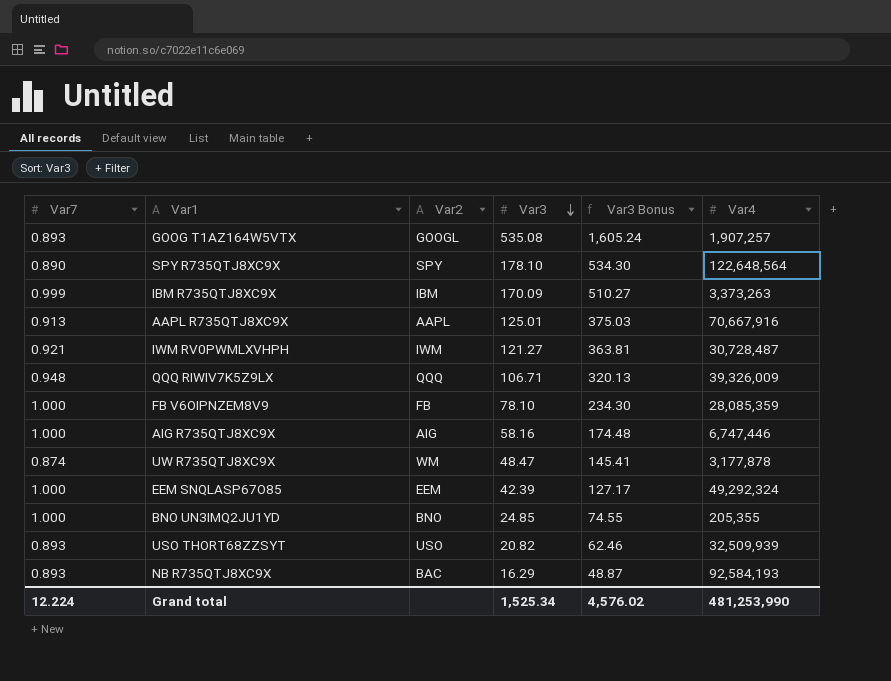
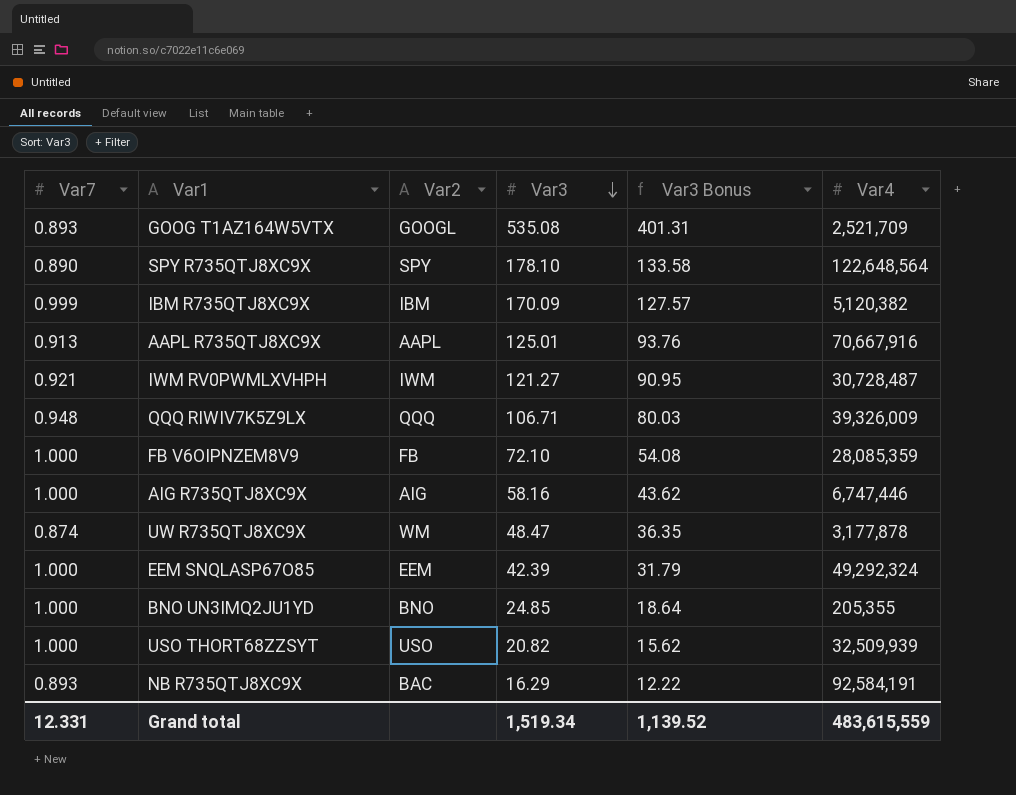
column Var3 Bonus | formula: [Var3] * 3 -> [Var3] * 0.75
GOOG T1AZ164W5VTX | Var4: 1,907,257 -> 2,521,709
IBM R735QTJ8XC9X | Var4: 3,373,263 -> 5,120,382
FB V6OIPNZEM8V9 | Var3: 78.10 -> 72.10
USO THORT68ZZSYT | Var7: 0.893 -> 1.000
NB R735QTJ8XC9X | Var4: 92,584,193 -> 92,584,191
Grand total | Var7: 12.224 -> 12.331
Grand total | Var3: 1,525.34 -> 1,519.34
Grand total | Var3 Bonus: 4,576.02 -> 1,139.52
Grand total | Var4: 481,253,990 -> 483,615,559

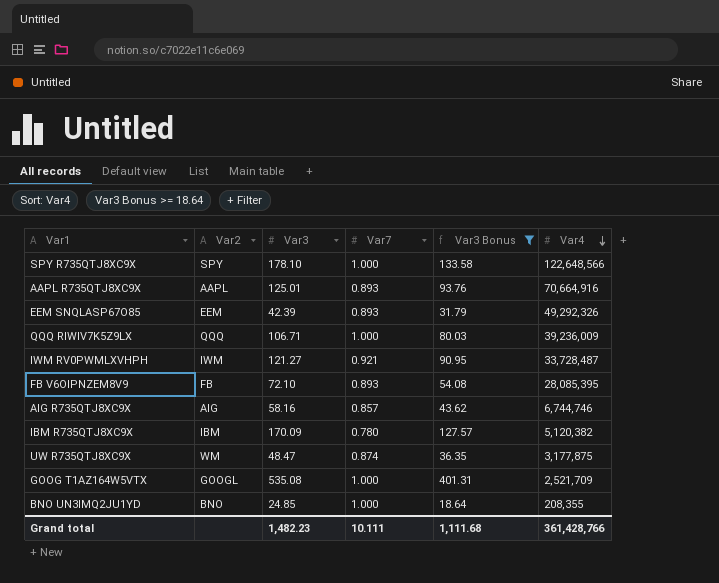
filter: none -> Var3 Bonus >= 18.64
row order: Var3 descending -> Var4 descending
column Var7 | position: 1 -> 4
SPY R735QTJ8XC9X | Var7: 0.890 -> 1.000
SPY R735QTJ8XC9X | Var4: 122,648,564 -> 122,648,566
AAPL R735QTJ8XC9X | Var7: 0.913 -> 0.893
AAPL R735QTJ8XC9X | Var4: 70,667,916 -> 70,664,916
EEM SNQLASP67O85 | Var7: 1.000 -> 0.893
EEM SNQLASP67O85 | Var4: 49,292,324 -> 49,292,326
QQQ RIWIV7K5Z9LX | Var7: 0.948 -> 1.000
QQQ RIWIV7K5Z9LX | Var4: 39,326,009 -> 39,236,009
IWM RV0PWMLXVHPH | Var4: 30,728,487 -> 33,728,487
FB V6OIPNZEM8V9 | Var7: 1.000 -> 0.893
FB V6OIPNZEM8V9 | Var4: 28,085,359 -> 28,085,395
AIG R735QTJ8XC9X | Var7: 1.000 -> 0.857
AIG R735QTJ8XC9X | Var4: 6,747,446 -> 6,744,746
IBM R735QTJ8XC9X | Var7: 0.999 -> 0.780
UW R735QTJ8XC9X | Var4: 3,177,878 -> 3,177,875
GOOG T1AZ164W5VTX | Var7: 0.893 -> 1.000
BNO UN3IMQ2JU1YD | Var4: 205,355 -> 208,355
Grand total | Var3: 1,519.34 -> 1,482.23
Grand total | Var7: 12.331 -> 10.111
Grand total | Var3 Bonus: 1,139.52 -> 1,111.68
Grand total | Var4: 483,615,559 -> 361,428,766

